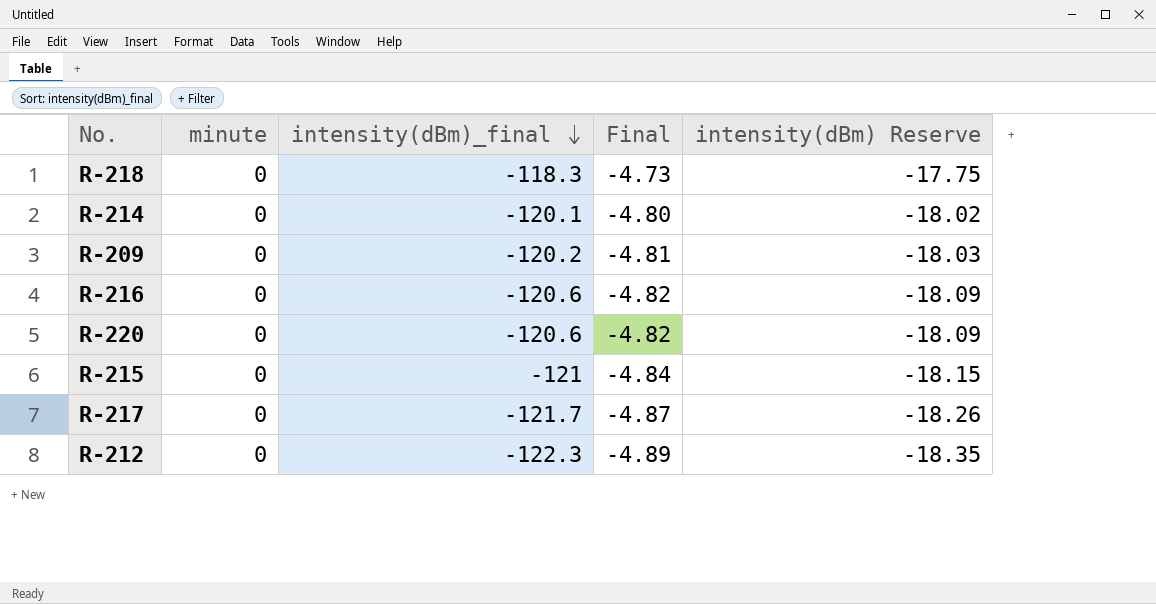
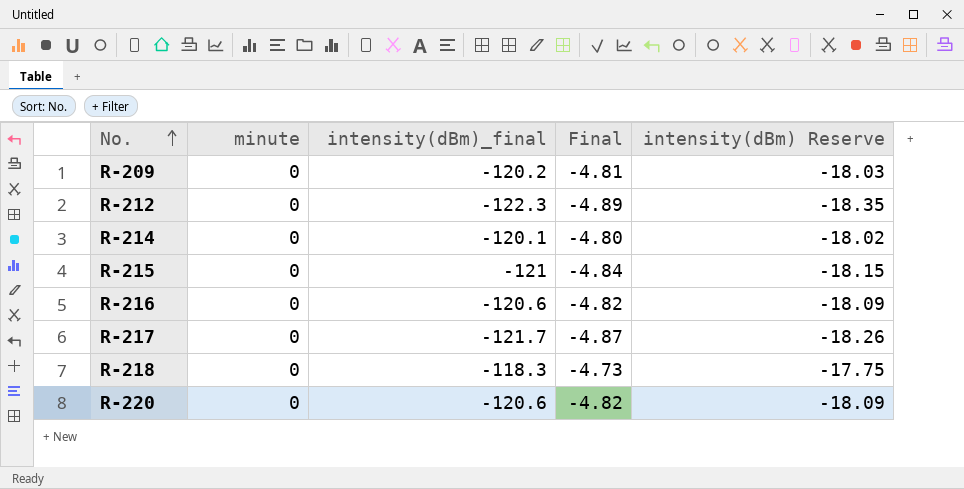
row order: intensity(dBm)_final descending -> No. ascending

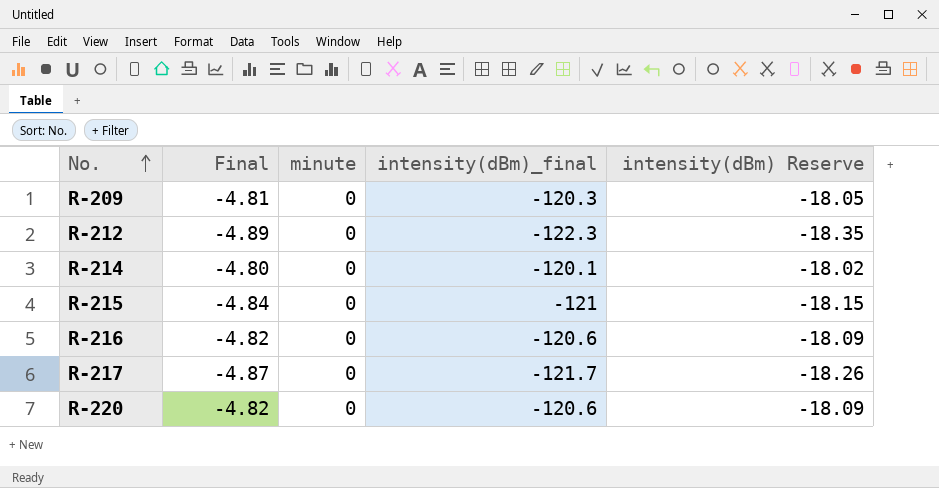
column Final | position: 4 -> 2
row R-218: 0 | -118.3 | -4.73 | -17.75 -> none
R-209 | intensity(dBm)_final: -120.2 -> -120.3
R-209 | intensity(dBm) Reserve: -18.03 -> -18.05

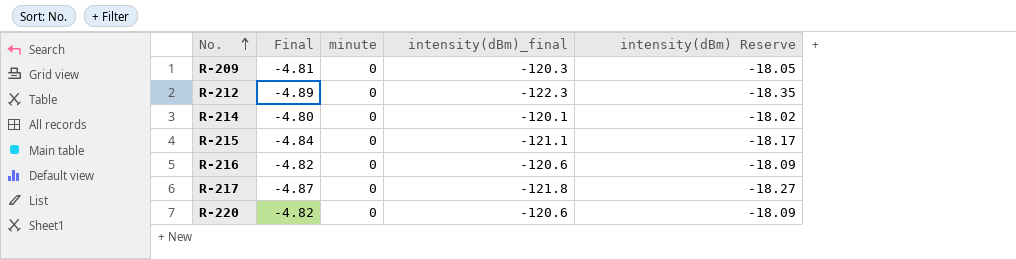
R-215 | intensity(dBm)_final: -121 -> -121.1
R-215 | intensity(dBm) Reserve: -18.15 -> -18.17
R-217 | intensity(dBm)_final: -121.7 -> -121.8
R-217 | intensity(dBm) Reserve: -18.26 -> -18.27

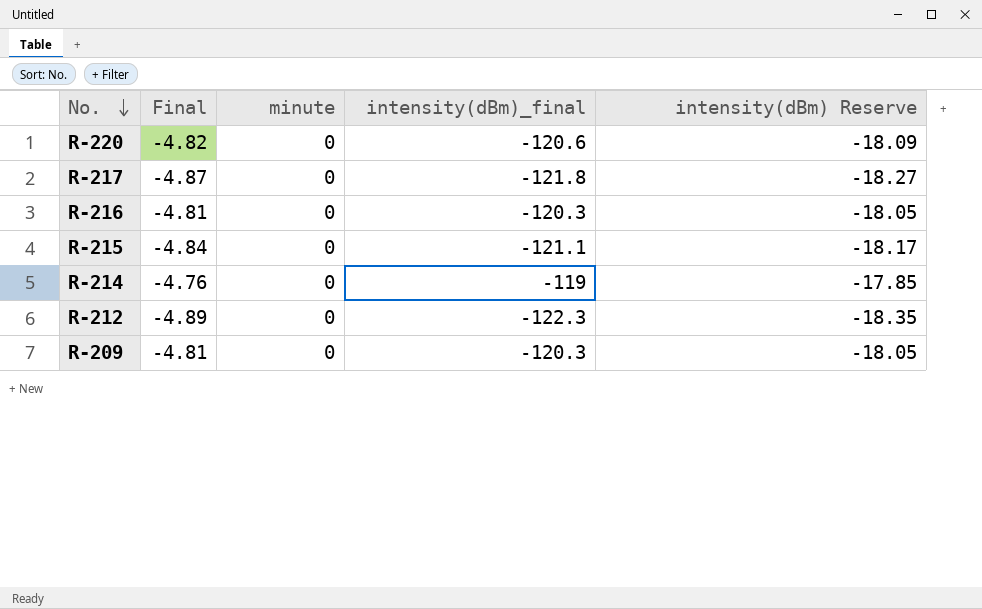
row order: No. ascending -> No. descending
R-216 | Final: -4.82 -> -4.81
R-216 | intensity(dBm)_final: -120.6 -> -120.3
R-216 | intensity(dBm) Reserve: -18.09 -> -18.05
R-214 | Final: -4.80 -> -4.76
R-214 | intensity(dBm)_final: -120.1 -> -119
R-214 | intensity(dBm) Reserve: -18.02 -> -17.85

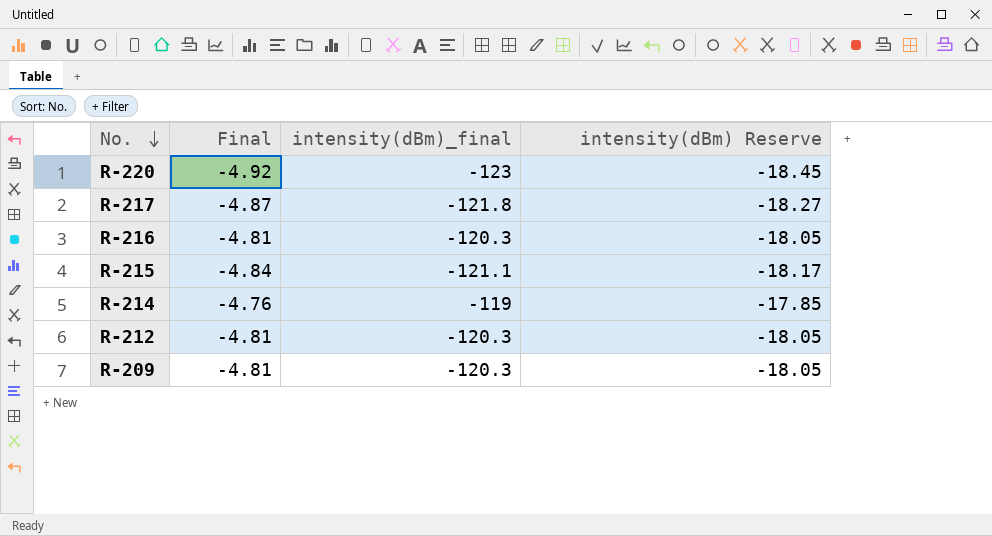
column minute | position: 3 -> none
R-220 | Final: -4.82 -> -4.92
R-220 | intensity(dBm)_final: -120.6 -> -123
R-220 | intensity(dBm) Reserve: -18.09 -> -18.45
R-212 | Final: -4.89 -> -4.81
R-212 | intensity(dBm)_final: -122.3 -> -120.3
R-212 | intensity(dBm) Reserve: -18.35 -> -18.05

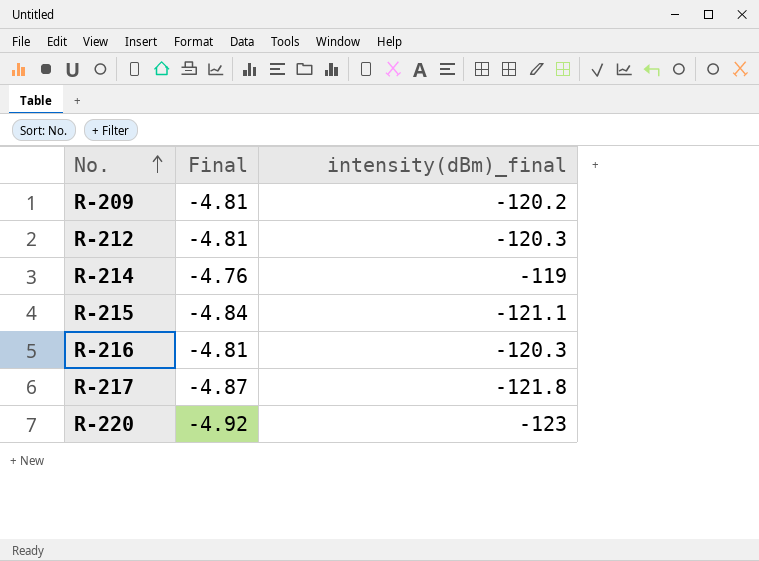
row order: No. descending -> No. ascending
column intensity(dBm) Reserve | formula: [intensity(dBm)_final] * 0.15 -> none
R-209 | intensity(dBm)_final: -120.3 -> -120.2

